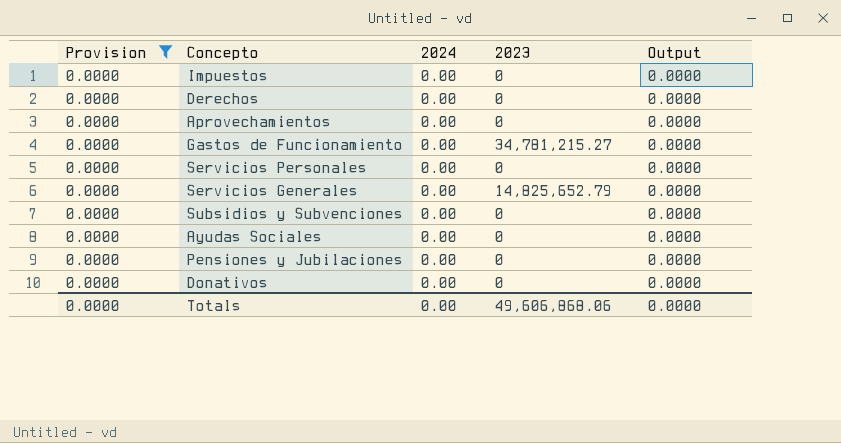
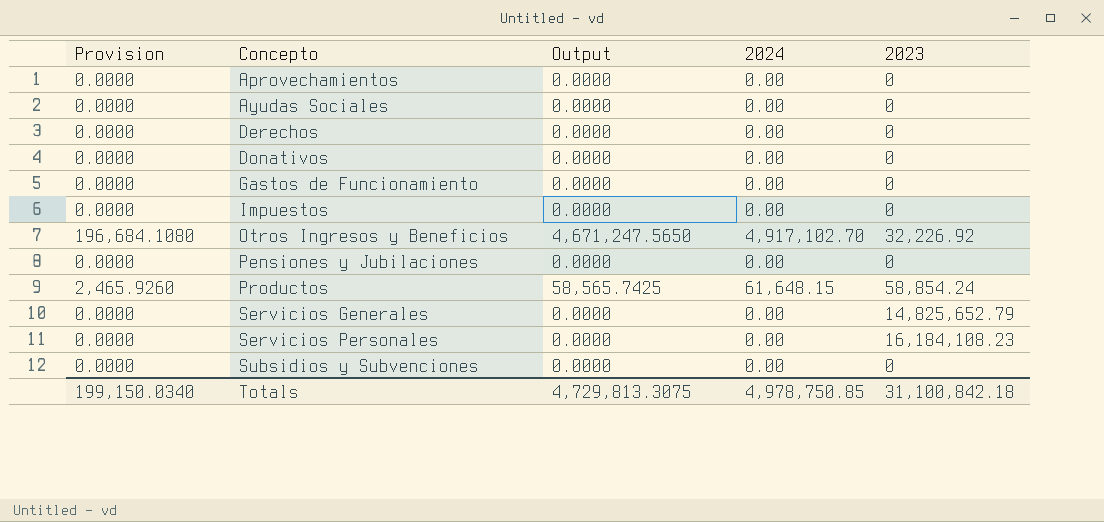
filter: Provision = 0.0000 -> none
row order: none -> Concepto ascending
column Output | position: 5 -> 3
Gastos de Funcionamiento | 2023: 34,781,215.27 -> 0
Servicios Personales | 2023: 0 -> 16,184,108.23
Totals | Provision: 0.0000 -> 199,150.0340
Totals | Output: 0.0000 -> 4,729,813.3075
Totals | 2024: 0.00 -> 4,978,750.85
Totals | 2023: 49,606,868.06 -> 31,100,842.18

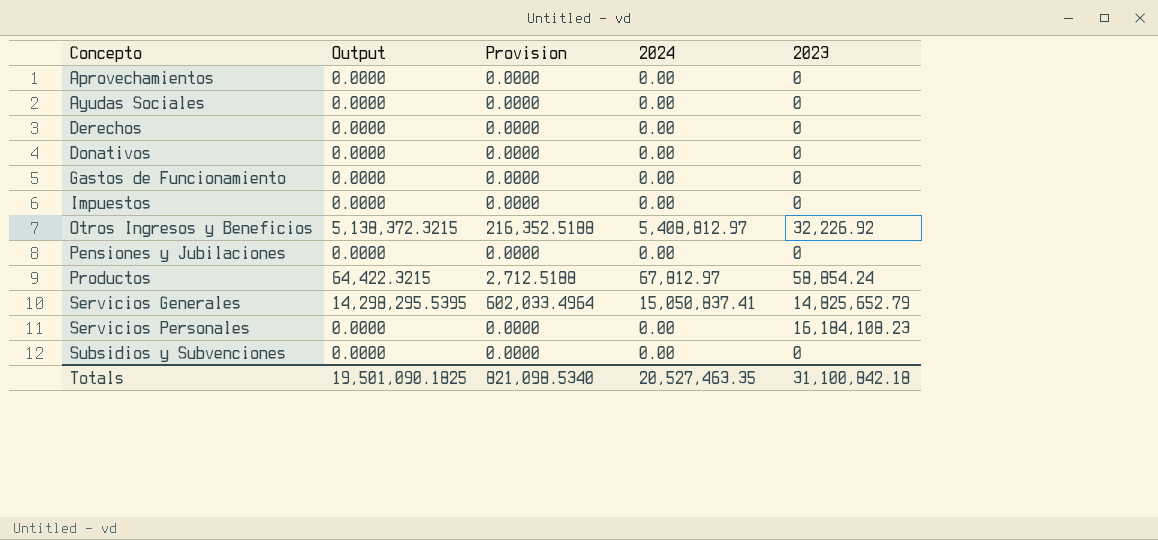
column Provision | position: 1 -> 3
Otros Ingresos y Beneficios | Output: 4,671,247.5650 -> 5,138,372.3215
Otros Ingresos y Beneficios | Provision: 196,684.1080 -> 216,352.5188
Otros Ingresos y Beneficios | 2024: 4,917,102.70 -> 5,408,812.97
Productos | Output: 58,565.7425 -> 64,422.3215
Productos | Provision: 2,465.9260 -> 2,712.5188
Productos | 2024: 61,648.15 -> 67,812.97
Servicios Generales | Output: 0.0000 -> 14,298,295.5395
Servicios Generales | Provision: 0.0000 -> 602,033.4964
Servicios Generales | 2024: 0.00 -> 15,050,837.41
Totals | Output: 4,729,813.3075 -> 19,501,090.1825
Totals | Provision: 199,150.0340 -> 821,098.5340
Totals | 2024: 4,978,750.85 -> 20,527,463.35

